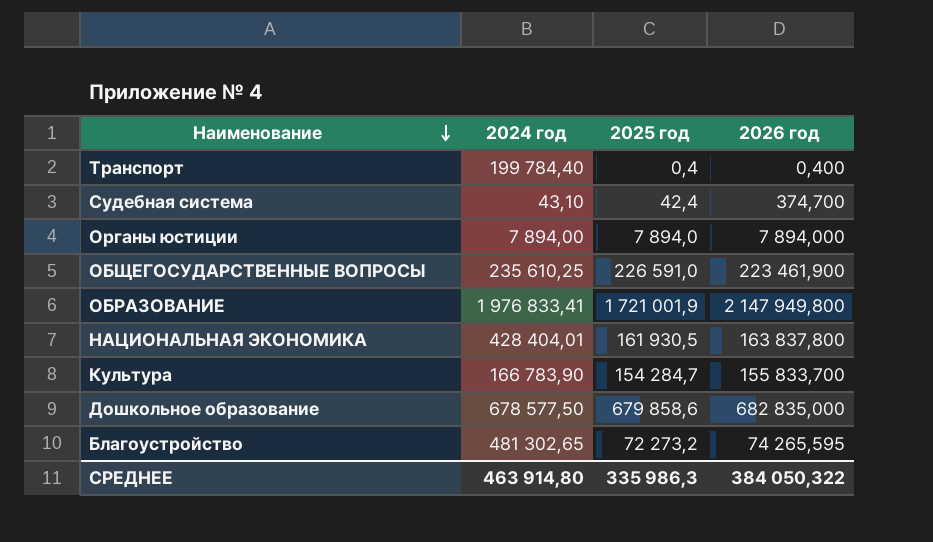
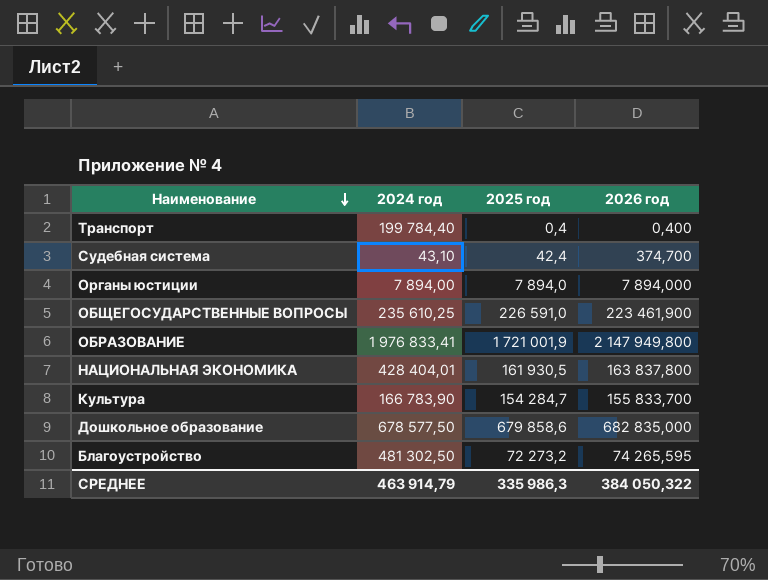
Благоустройство | 2024 год: 481 302,65 -> 481 302,50
СРЕДНЕЕ | 2024 год: 463 914,80 -> 463 914,79

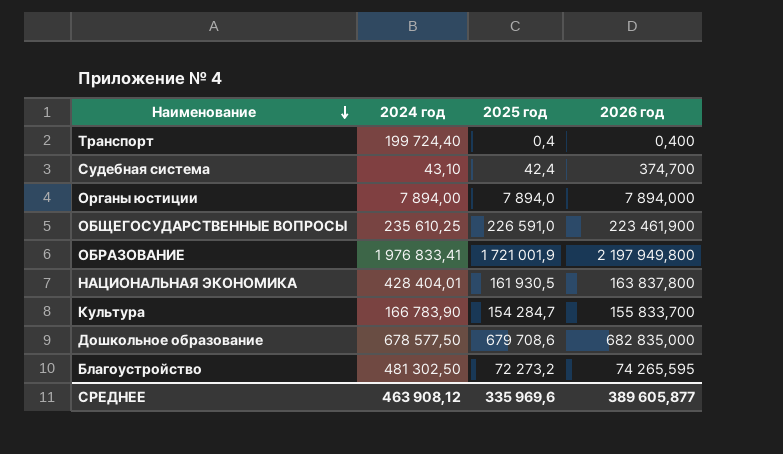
Транспорт | 2024 год: 199 784,40 -> 199 724,40
ОБРАЗОВАНИЕ | 2026 год: 2 147 949,800 -> 2 197 949,800
Дошкольное образование | 2025 год: 679 858,6 -> 679 708,6
СРЕДНЕЕ | 2024 год: 463 914,79 -> 463 908,12
СРЕДНЕЕ | 2025 год: 335 986,3 -> 335 969,6
СРЕДНЕЕ | 2026 год: 384 050,322 -> 389 605,877

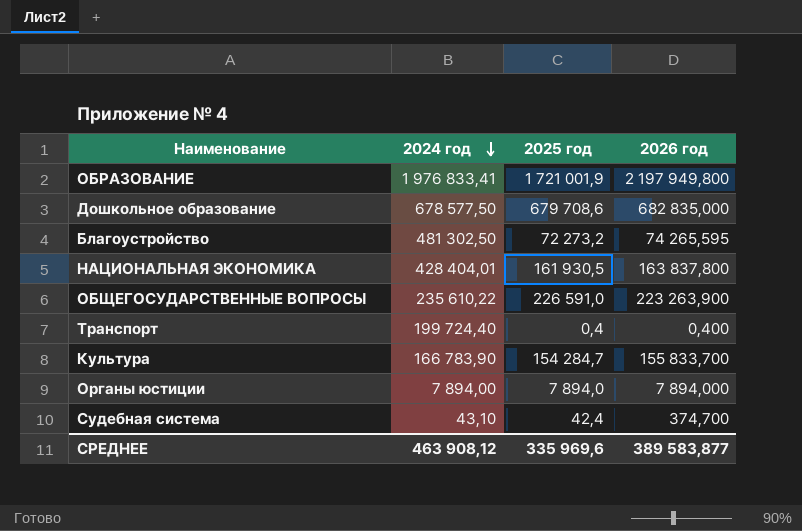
row order: Наименование descending -> 2024 год descending
ОБЩЕГОСУДАРСТВЕННЫЕ ВОПРОСЫ | 2024 год: 235 610,25 -> 235 610,22
ОБЩЕГОСУДАРСТВЕННЫЕ ВОПРОСЫ | 2026 год: 223 461,900 -> 223 263,900
СРЕДНЕЕ | 2026 год: 389 605,877 -> 389 583,877

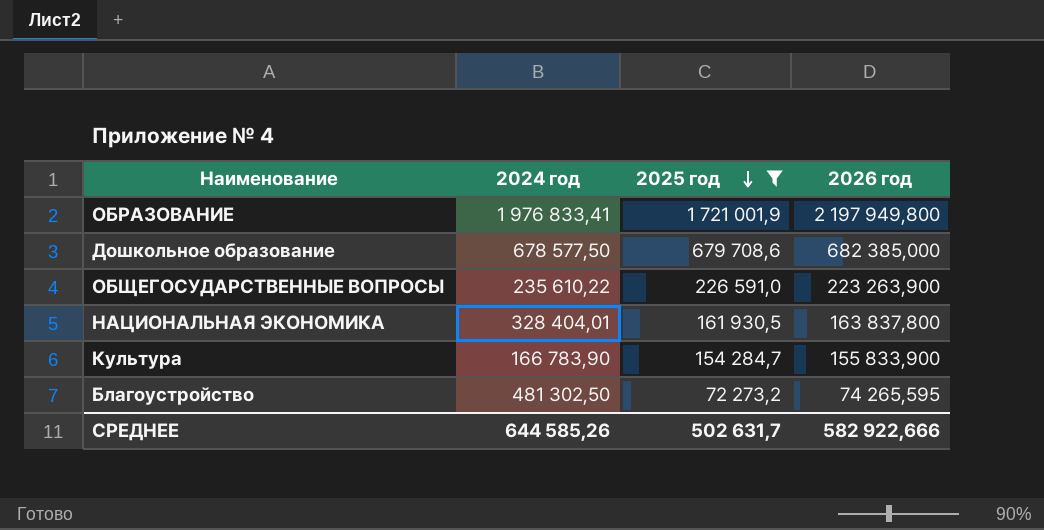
filter: none -> 2025 год >= 72 273,2
row order: 2024 год descending -> 2025 год descending
Дошкольное образование | 2026 год: 682 835,000 -> 682 385,000
НАЦИОНАЛЬНАЯ ЭКОНОМИКА | 2024 год: 428 404,01 -> 328 404,01
Культура | 2026 год: 155 833,700 -> 155 833,900
СРЕДНЕЕ | 2024 год: 463 908,12 -> 644 585,26
СРЕДНЕЕ | 2025 год: 335 969,6 -> 502 631,7
СРЕДНЕЕ | 2026 год: 389 583,877 -> 582 922,666

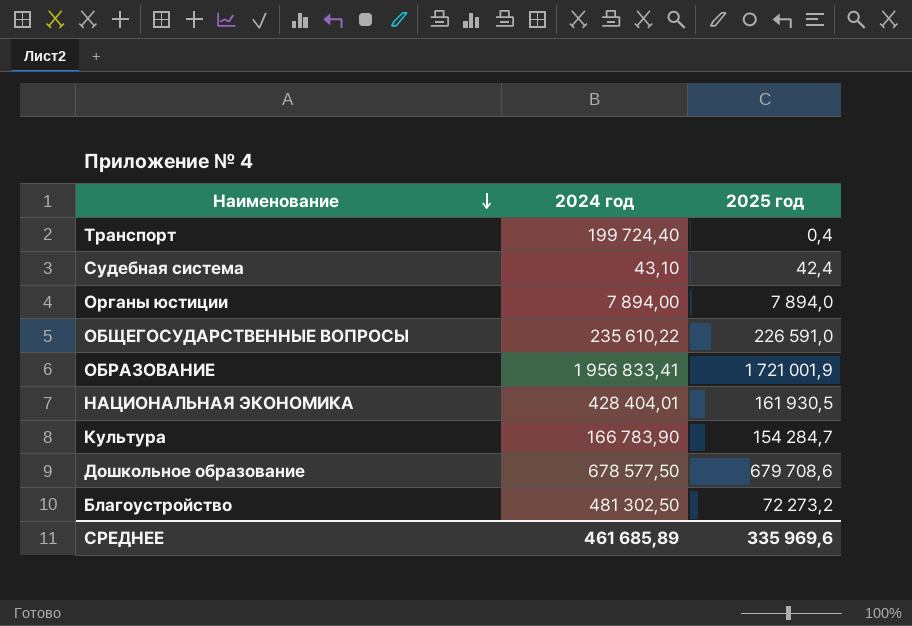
filter: 2025 год >= 72 273,2 -> none
row order: 2025 год descending -> Наименование descending
column 2026 год | position: 4 -> none
ОБРАЗОВАНИЕ | 2024 год: 1 976 833,41 -> 1 956 833,41
НАЦИОНАЛЬНАЯ ЭКОНОМИКА | 2024 год: 328 404,01 -> 428 404,01
СРЕДНЕЕ | 2024 год: 644 585,26 -> 461 685,89
СРЕДНЕЕ | 2025 год: 502 631,7 -> 335 969,6

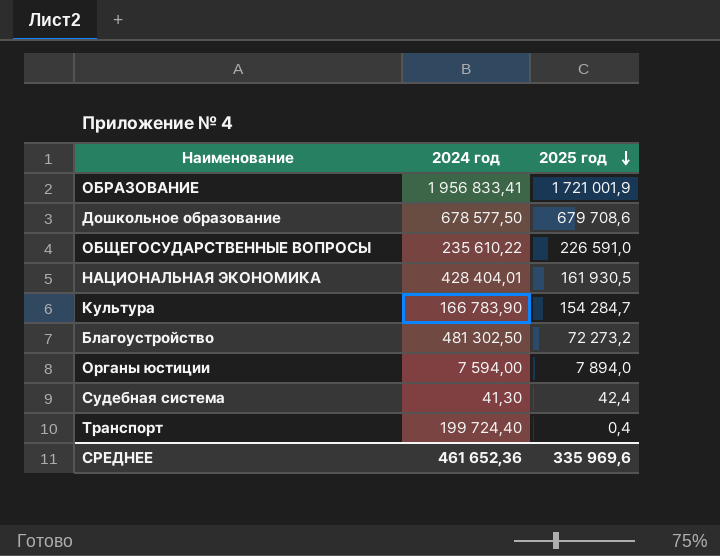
row order: Наименование descending -> 2025 год descending
Органы юстиции | 2024 год: 7 894,00 -> 7 594,00
Судебная система | 2024 год: 43,10 -> 41,30
СРЕДНЕЕ | 2024 год: 461 685,89 -> 461 652,36

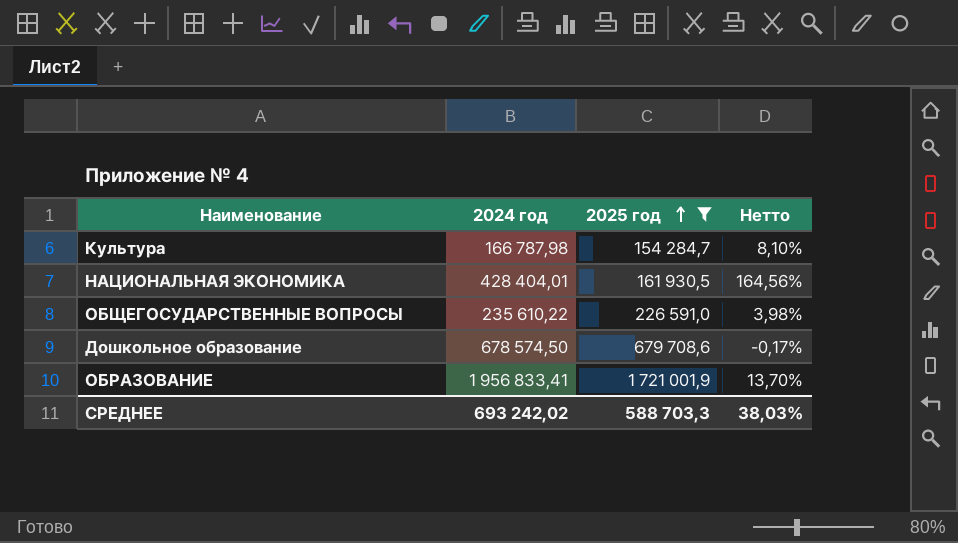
filter: none -> 2025 год >= 154 284,7
row order: 2025 год descending -> 2025 год ascending
column Нетто | formula: none -> ([2024 год] - [2025 год]) / [2025 год]
Культура | 2024 год: 166 783,90 -> 166 787,98
Дошкольное образование | 2024 год: 678 577,50 -> 678 574,50
СРЕДНЕЕ | 2024 год: 461 652,36 -> 693 242,02
СРЕДНЕЕ | 2025 год: 335 969,6 -> 588 703,3

